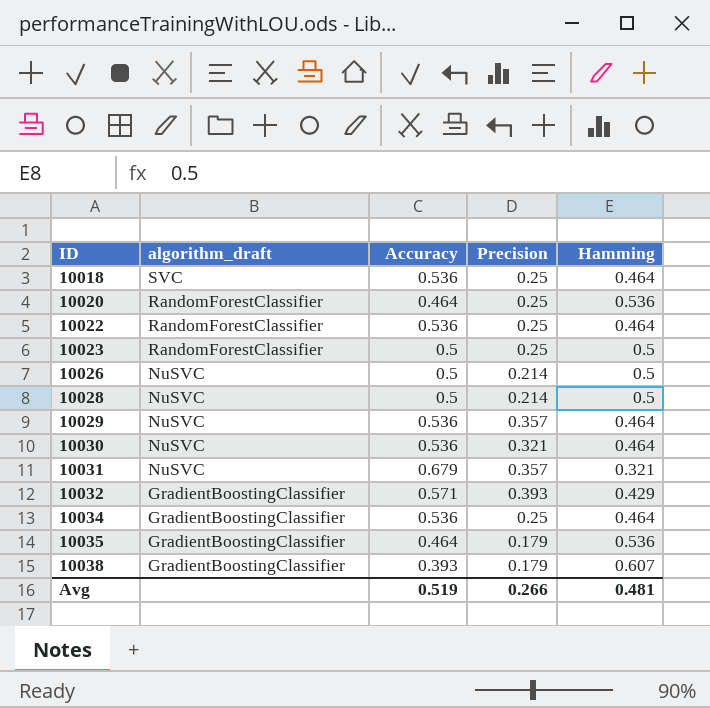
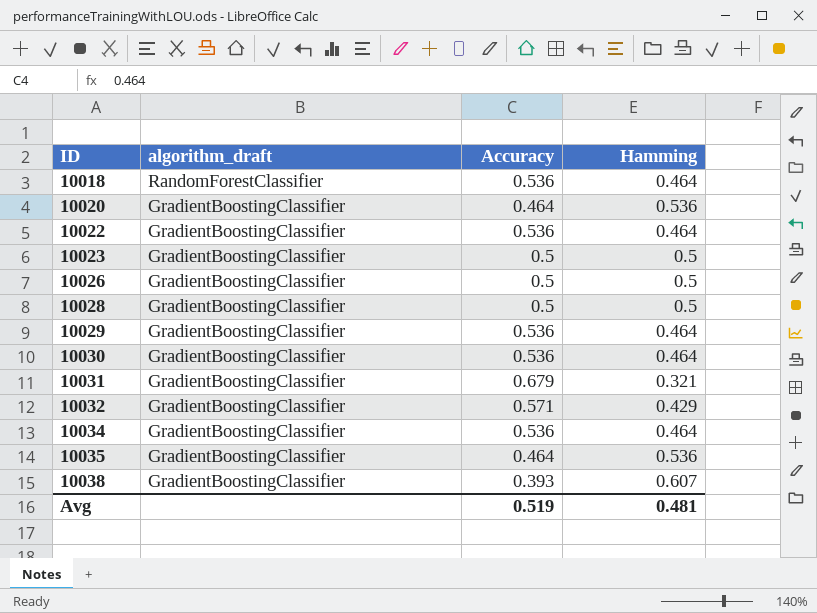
column Precision | position: 4 -> none
10018 | algorithm_draft: SVC -> RandomForestClassifier
10020 | algorithm_draft: RandomForestClassifier -> GradientBoostingClassifier
10022 | algorithm_draft: RandomForestClassifier -> GradientBoostingClassifier
10023 | algorithm_draft: RandomForestClassifier -> GradientBoostingClassifier
10026 | algorithm_draft: NuSVC -> GradientBoostingClassifier
10028 | algorithm_draft: NuSVC -> GradientBoostingClassifier
10029 | algorithm_draft: NuSVC -> GradientBoostingClassifier
10030 | algorithm_draft: NuSVC -> GradientBoostingClassifier
10031 | algorithm_draft: NuSVC -> GradientBoostingClassifier

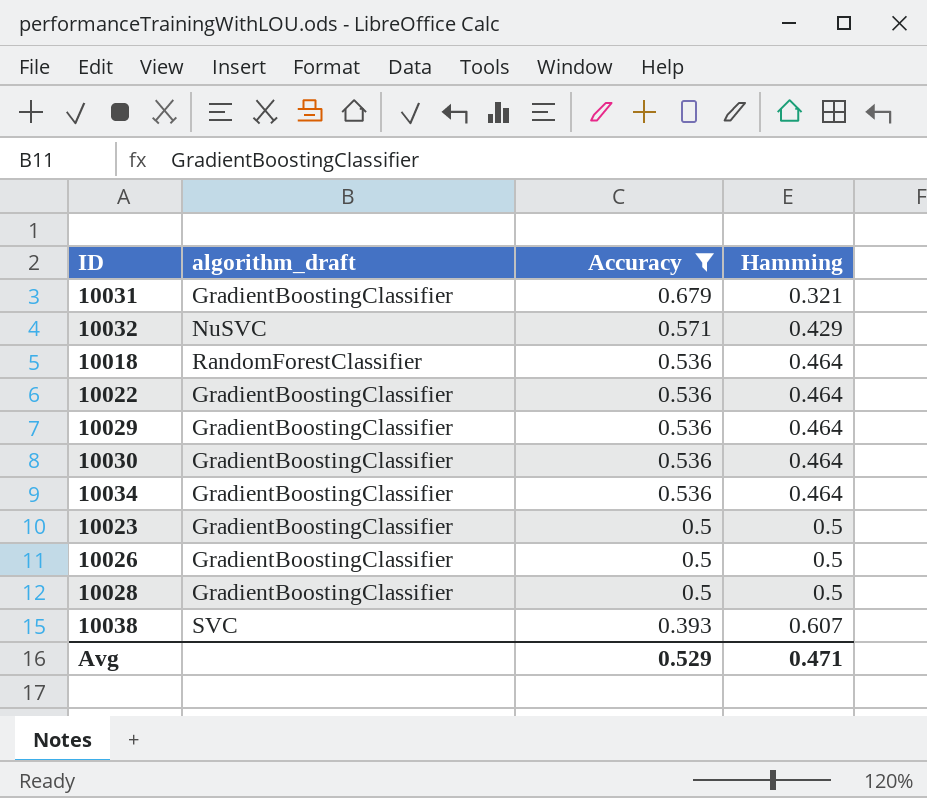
filter: none -> Accuracy != 0.464
row order: ID ascending -> Accuracy descending
10032 | algorithm_draft: GradientBoostingClassifier -> NuSVC
10038 | algorithm_draft: GradientBoostingClassifier -> SVC
Avg | Accuracy: 0.519 -> 0.529
Avg | Hamming: 0.481 -> 0.471

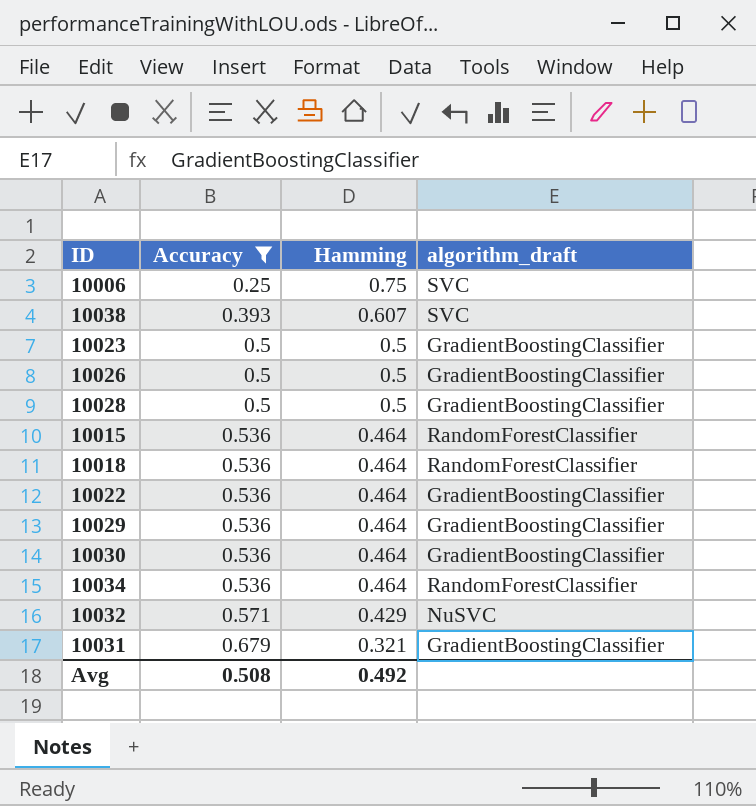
row order: Accuracy descending -> Accuracy ascending
column algorithm_draft | position: 2 -> 4
row 10006: none -> 0.25 | 0.75 | SVC
row 10015: none -> 0.536 | 0.464 | RandomForestClassifier
10034 | algorithm_draft: GradientBoostingClassifier -> RandomForestClassifier
Avg | Accuracy: 0.529 -> 0.508
Avg | Hamming: 0.471 -> 0.492

